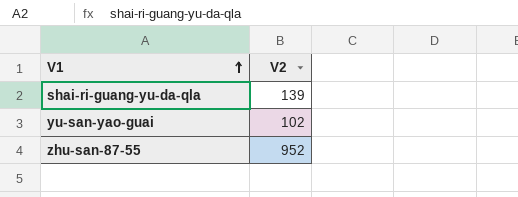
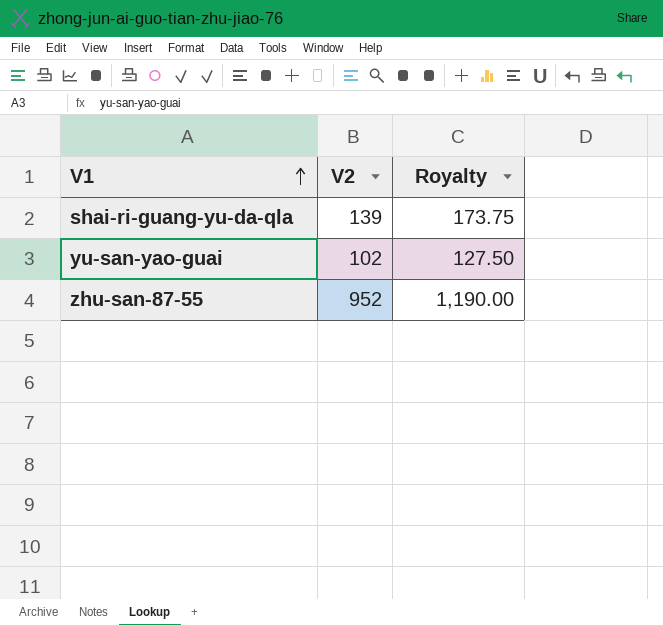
column Royalty | formula: none -> [V2] * 1.25

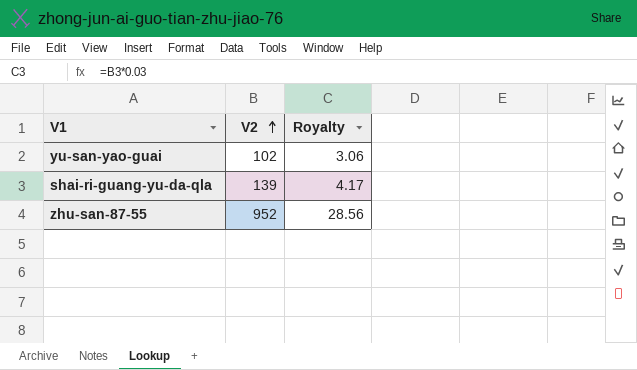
row order: V1 ascending -> V2 ascending
column Royalty | formula: [V2] * 1.25 -> [V2] * 0.03

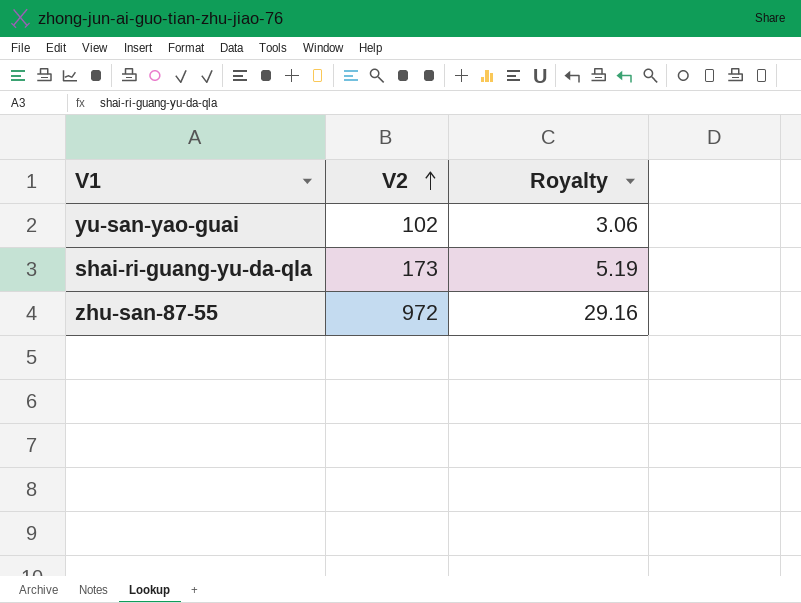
shai-ri-guang-yu-da-qla | V2: 139 -> 173
shai-ri-guang-yu-da-qla | Royalty: 4.17 -> 5.19
zhu-san-87-55 | V2: 952 -> 972
zhu-san-87-55 | Royalty: 28.56 -> 29.16

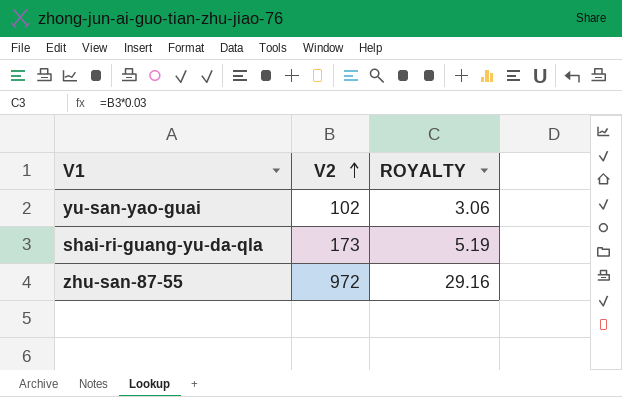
column name: Royalty -> ROYALTY

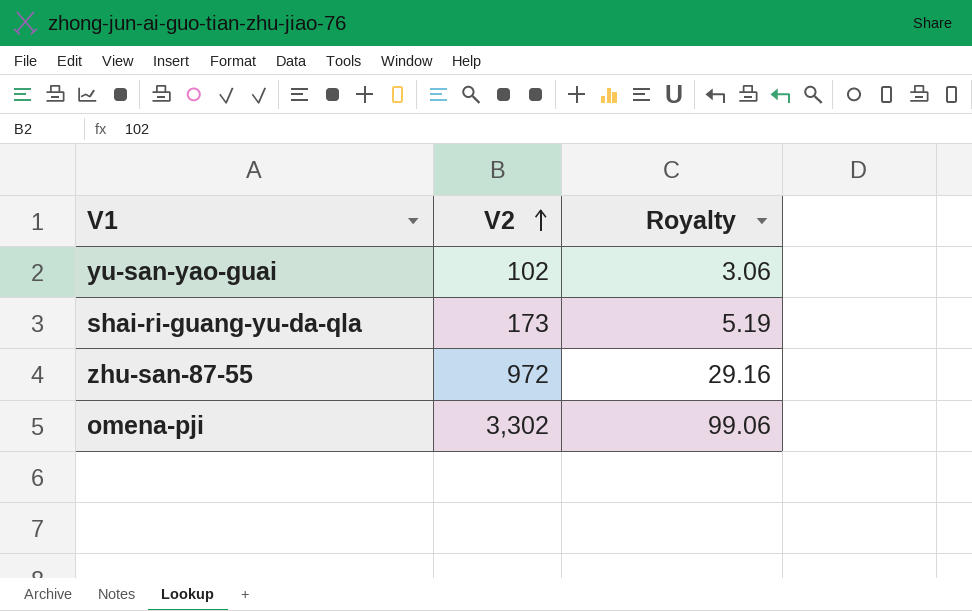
column name: ROYALTY -> Royalty
row omena-pji: none -> 3,302 | 99.06

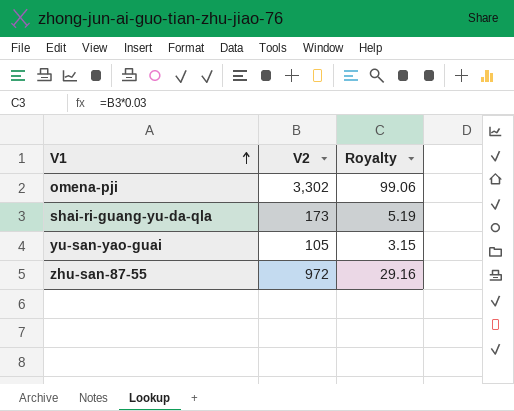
row order: V2 ascending -> V1 ascending
yu-san-yao-guai | V2: 102 -> 105
yu-san-yao-guai | Royalty: 3.06 -> 3.15

